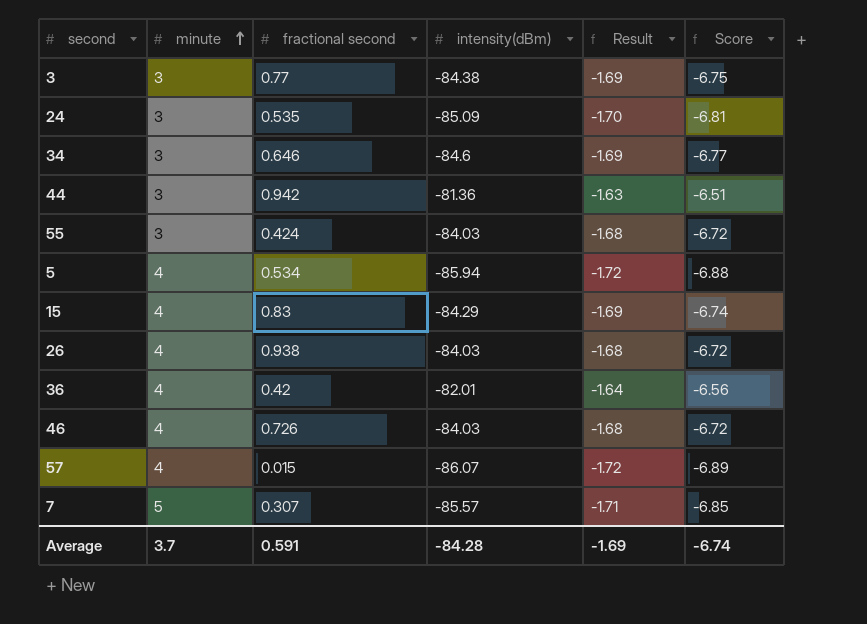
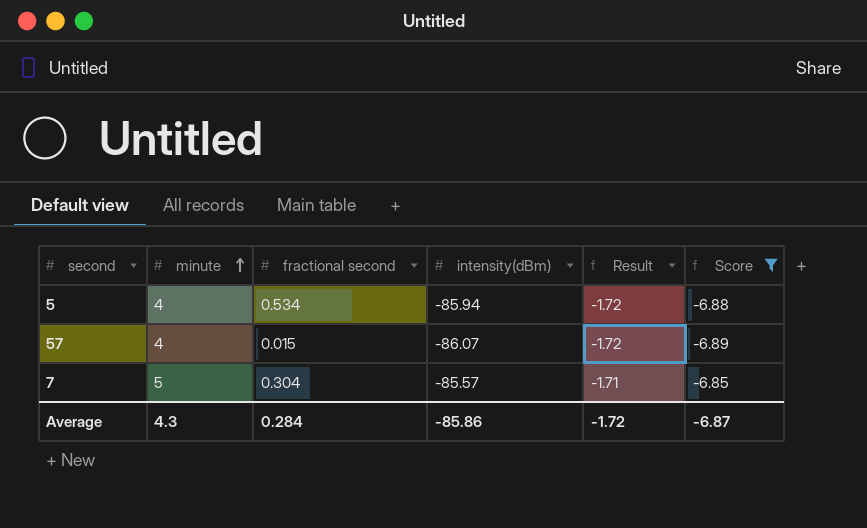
filter: none -> Score <= -6.85
7 | fractional second: 0.307 -> 0.304
Average | minute: 3.7 -> 4.3
Average | fractional second: 0.591 -> 0.284
Average | intensity(dBm): -84.28 -> -85.86
Average | Result: -1.69 -> -1.72
Average | Score: -6.74 -> -6.87

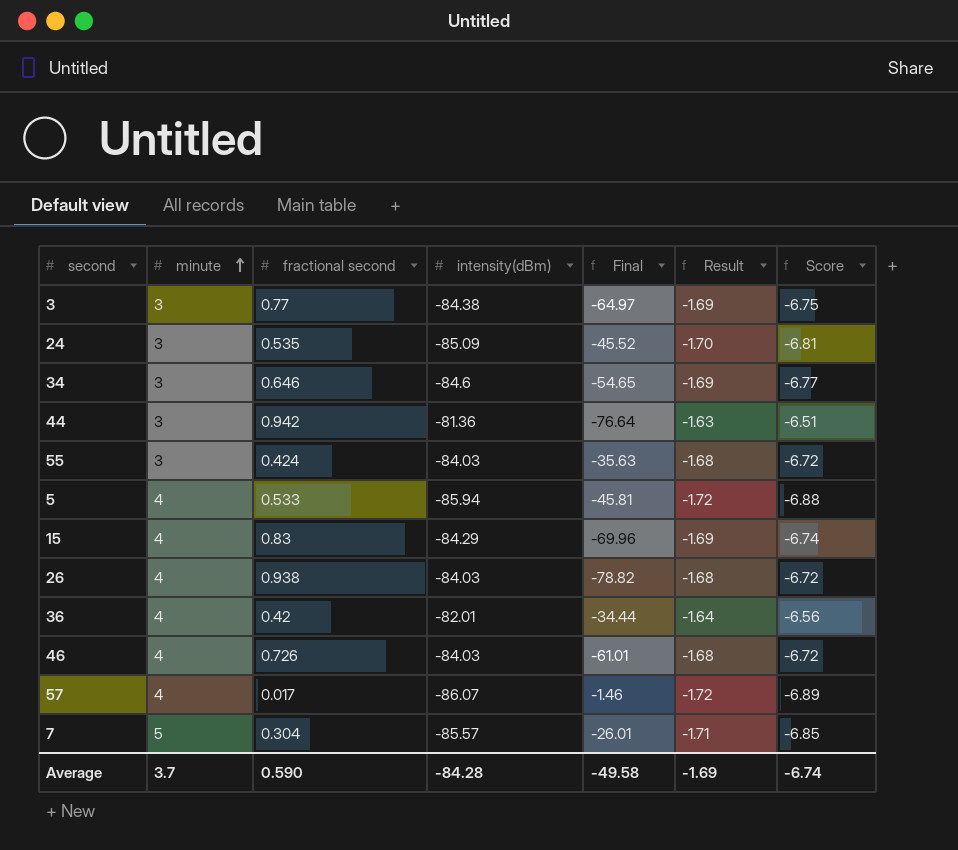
filter: Score <= -6.85 -> none
column Final | formula: none -> [fractional second] * [intensity(dBm)]
5 | fractional second: 0.534 -> 0.533
57 | fractional second: 0.015 -> 0.017
Average | minute: 4.3 -> 3.7
Average | fractional second: 0.284 -> 0.590
Average | intensity(dBm): -85.86 -> -84.28
Average | Result: -1.72 -> -1.69
Average | Score: -6.87 -> -6.74

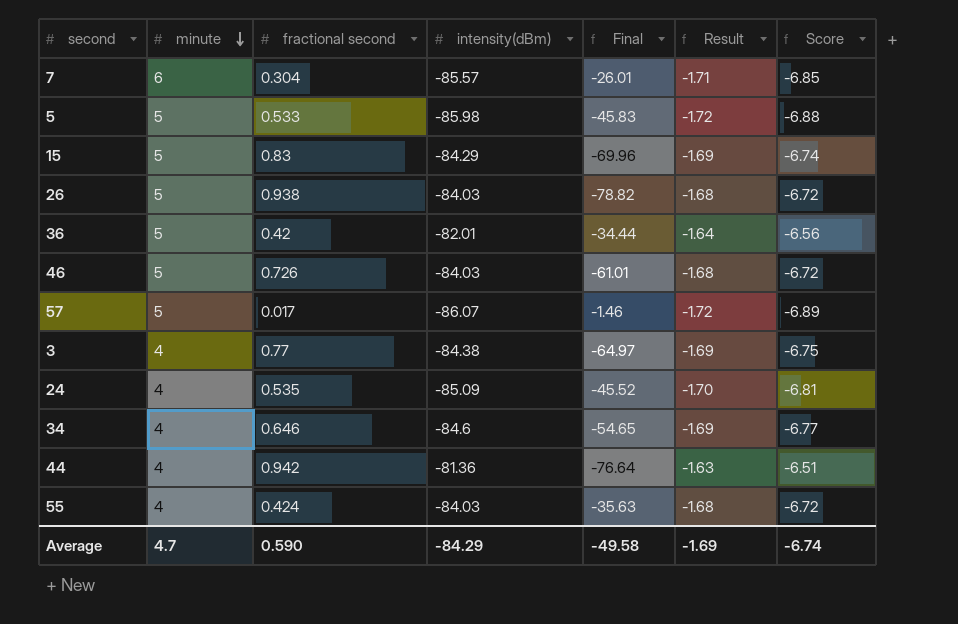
row order: minute ascending -> minute descending
7 | minute: 5 -> 6
5 | minute: 4 -> 5
5 | intensity(dBm): -85.94 -> -85.98
5 | Final: -45.81 -> -45.83
15 | minute: 4 -> 5
26 | minute: 4 -> 5
36 | minute: 4 -> 5
46 | minute: 4 -> 5
57 | minute: 4 -> 5
3 | minute: 3 -> 4
24 | minute: 3 -> 4
34 | minute: 3 -> 4
44 | minute: 3 -> 4
55 | minute: 3 -> 4
Average | minute: 3.7 -> 4.7
Average | intensity(dBm): -84.28 -> -84.29

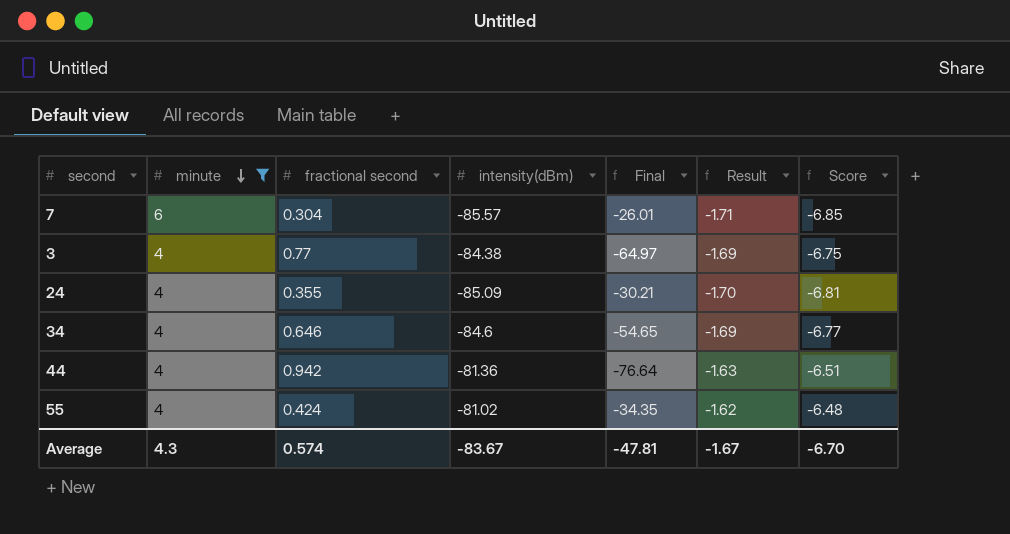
filter: none -> minute != 5
24 | fractional second: 0.535 -> 0.355
24 | Final: -45.52 -> -30.21
55 | intensity(dBm): -84.03 -> -81.02
55 | Final: -35.63 -> -34.35
55 | Result: -1.68 -> -1.62
55 | Score: -6.72 -> -6.48
Average | minute: 4.7 -> 4.3
Average | fractional second: 0.590 -> 0.574
Average | intensity(dBm): -84.29 -> -83.67
Average | Final: -49.58 -> -47.81
Average | Result: -1.69 -> -1.67
Average | Score: -6.74 -> -6.70

